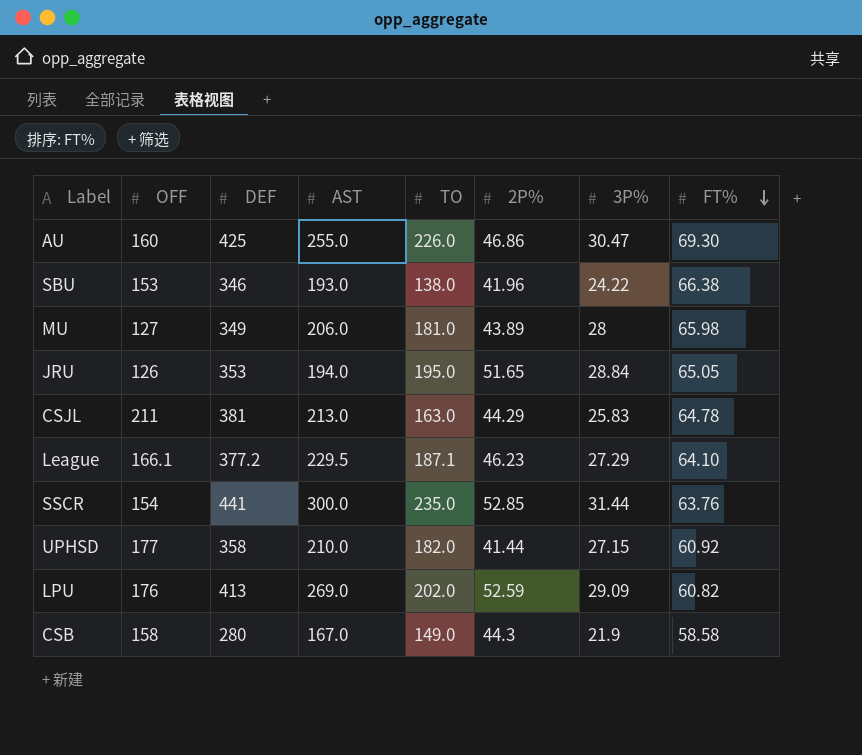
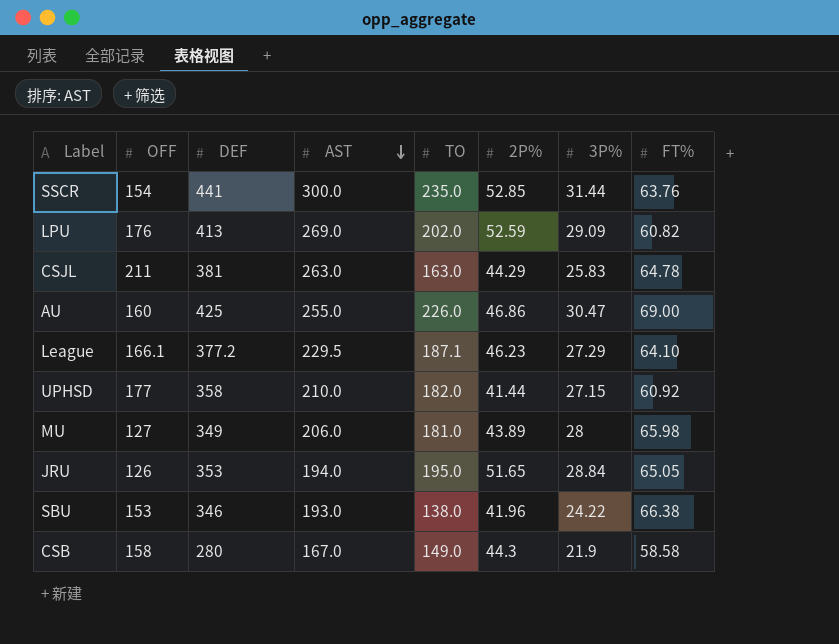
row order: FT% descending -> AST descending
CSJL | AST: 213.0 -> 263.0
AU | FT%: 69.30 -> 69.00

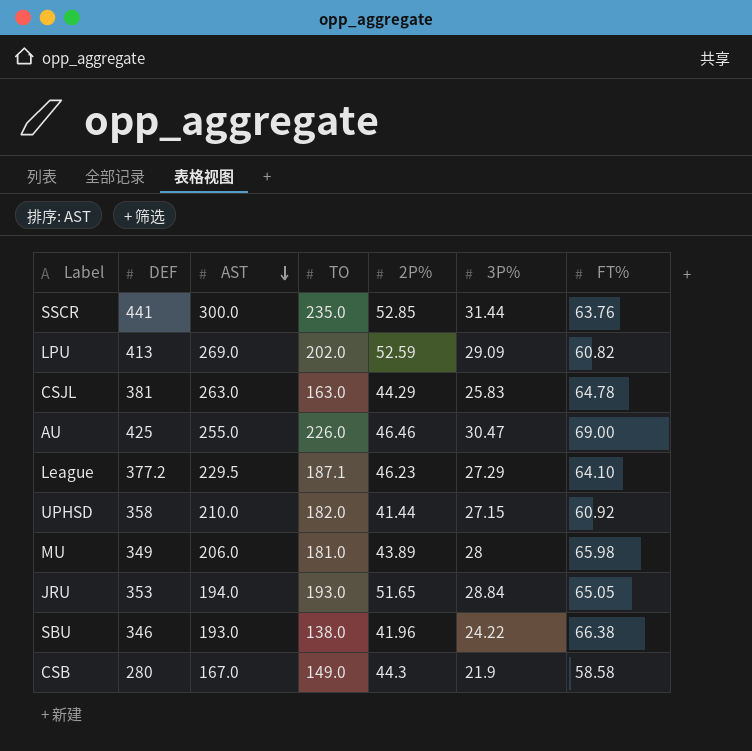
column OFF | position: 2 -> none
AU | 2P%: 46.86 -> 46.46
JRU | TO: 195.0 -> 193.0

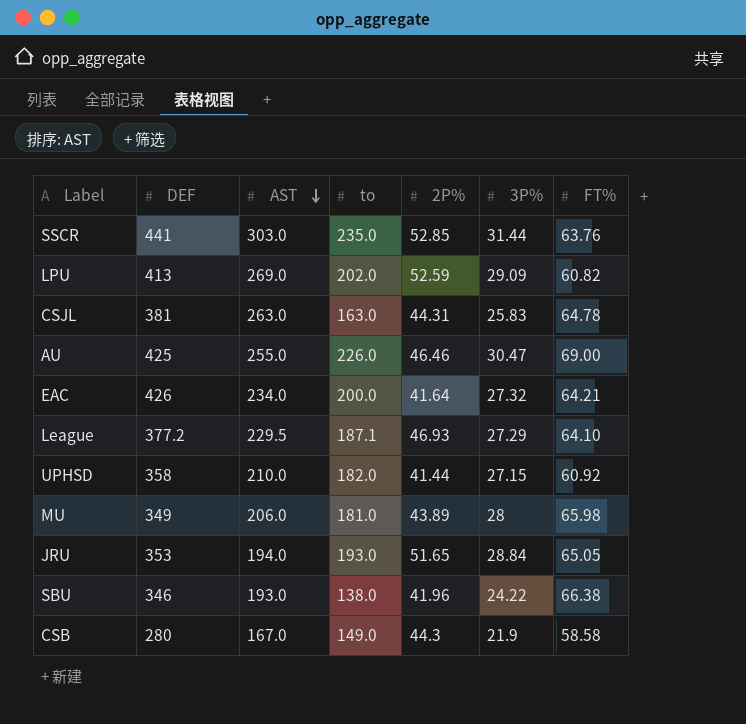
column name: TO -> to
SSCR | AST: 300.0 -> 303.0
CSJL | 2P%: 44.29 -> 44.31
row EAC: none -> 426 | 234.0 | 200.0 | 41.64 | 27.32 | 64.21
League | 2P%: 46.23 -> 46.93

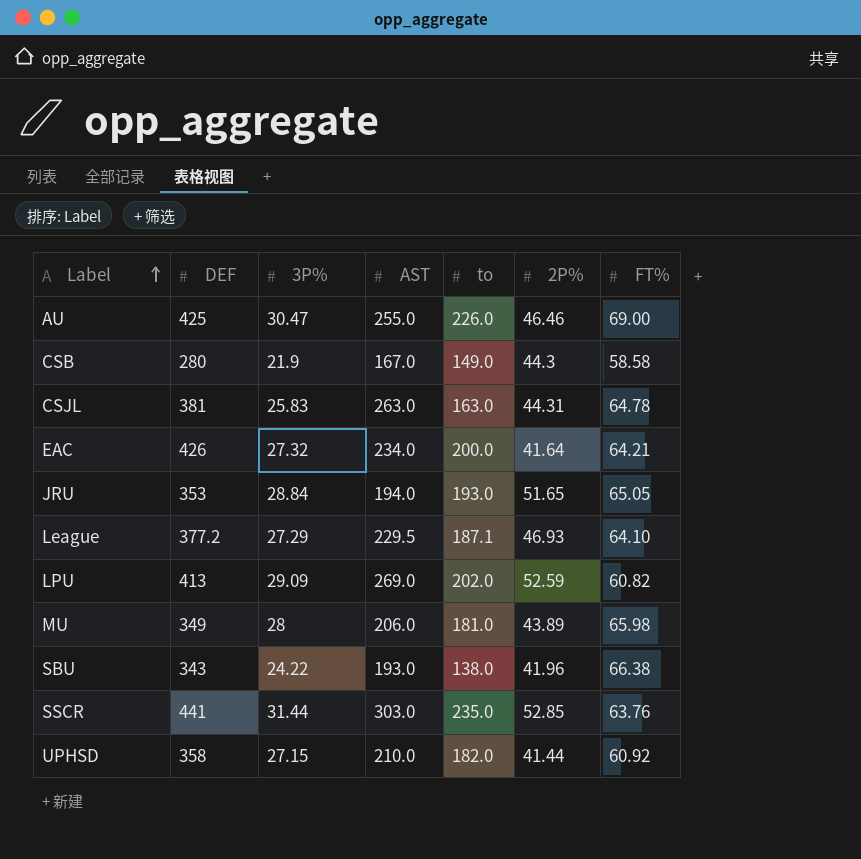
row order: AST descending -> Label ascending
column 3P% | position: 6 -> 3
SBU | DEF: 346 -> 343

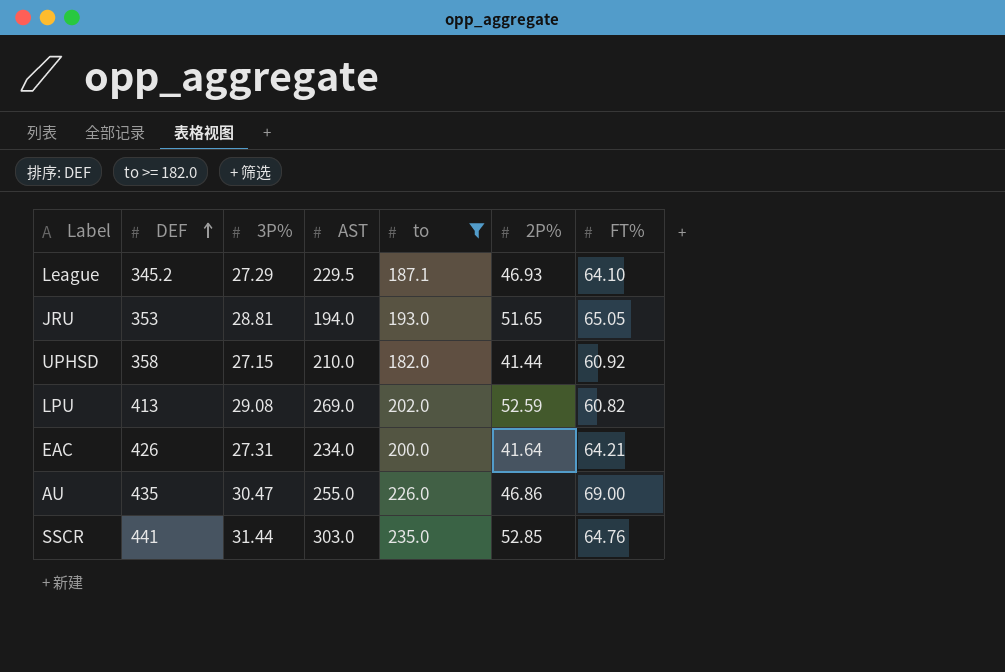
filter: none -> to >= 182.0
row order: Label ascending -> DEF ascending
League | DEF: 377.2 -> 345.2
JRU | 3P%: 28.84 -> 28.81
LPU | 3P%: 29.09 -> 29.08
EAC | 3P%: 27.32 -> 27.31
AU | DEF: 425 -> 435
AU | 2P%: 46.46 -> 46.86
SSCR | FT%: 63.76 -> 64.76

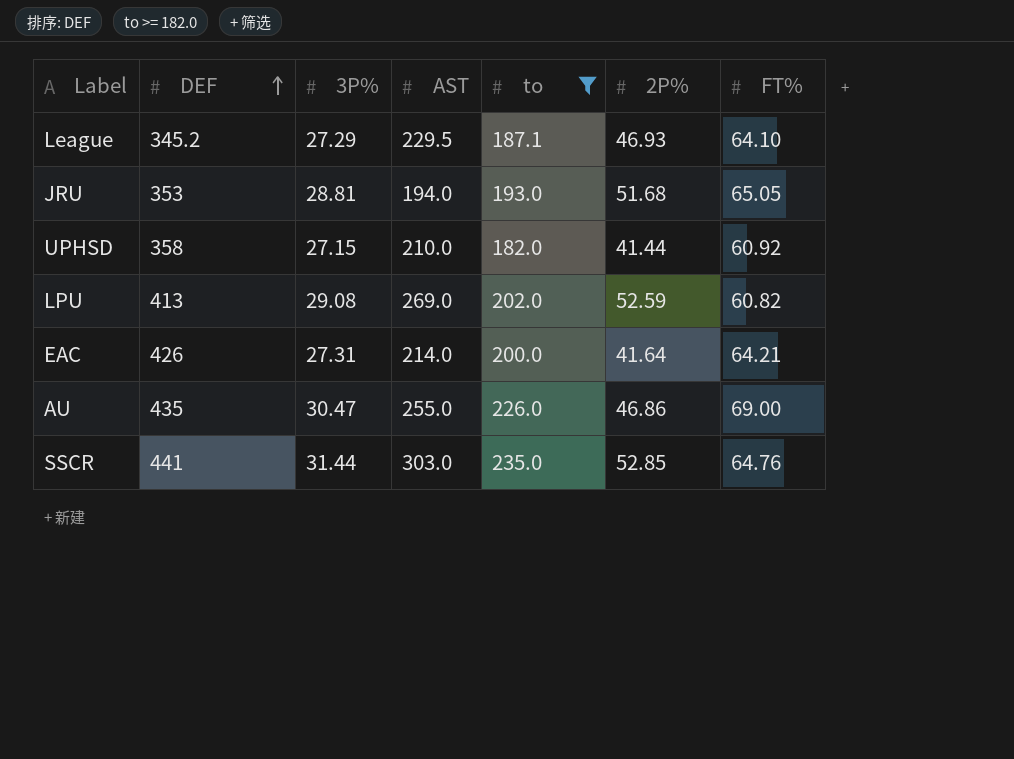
JRU | 2P%: 51.65 -> 51.68
EAC | AST: 234.0 -> 214.0

